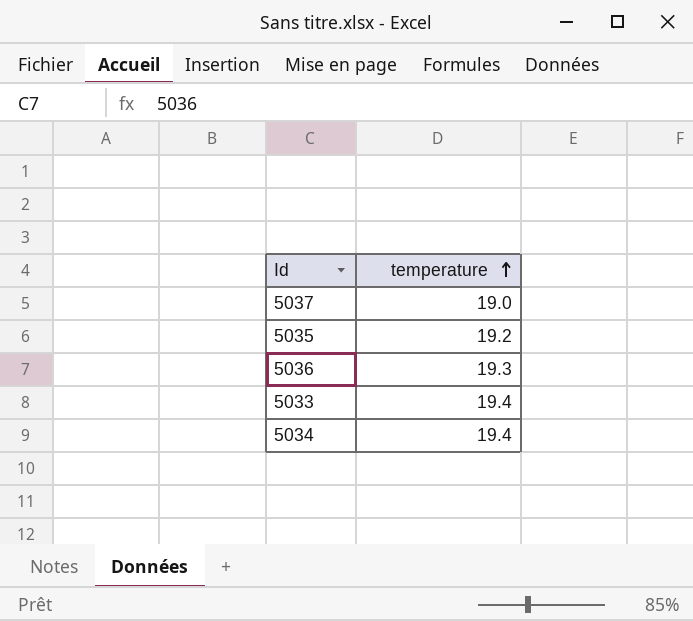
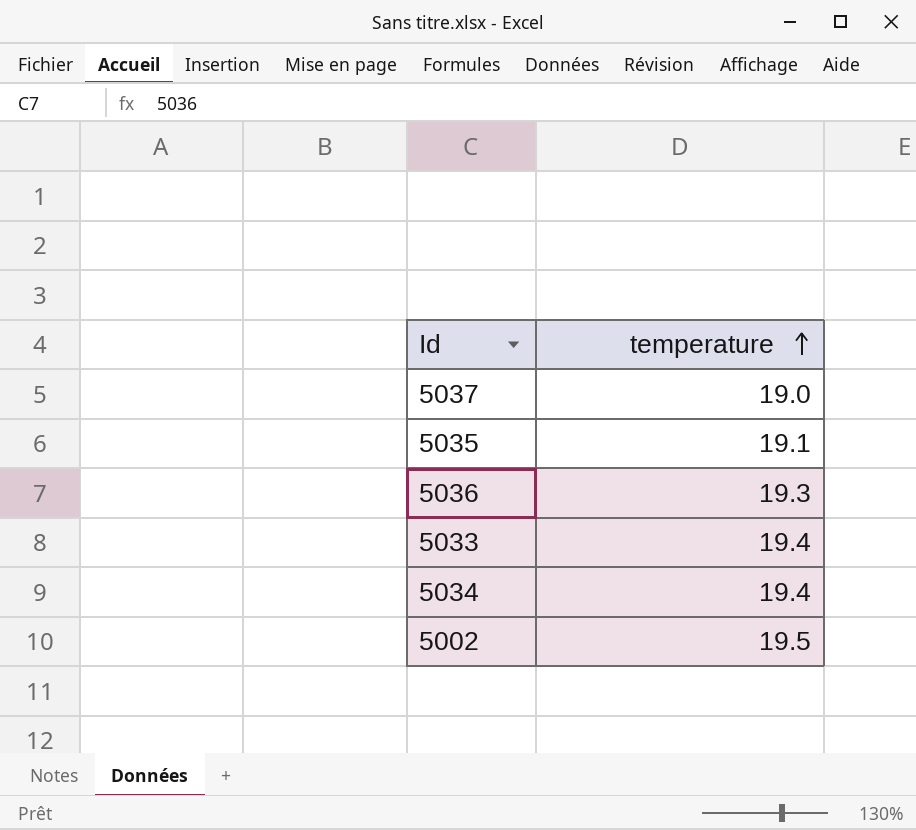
5035 | temperature: 19.2 -> 19.1
row 5002: none -> 19.5

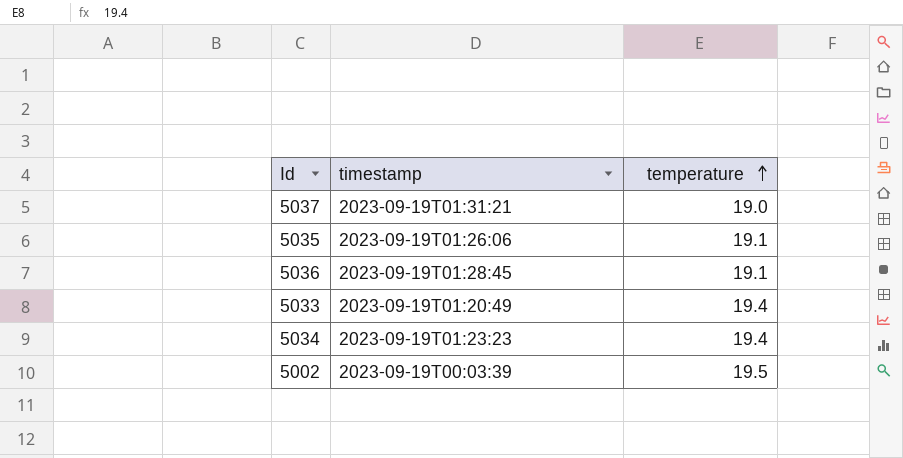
column timestamp | position: none -> 2
5036 | temperature: 19.3 -> 19.1

